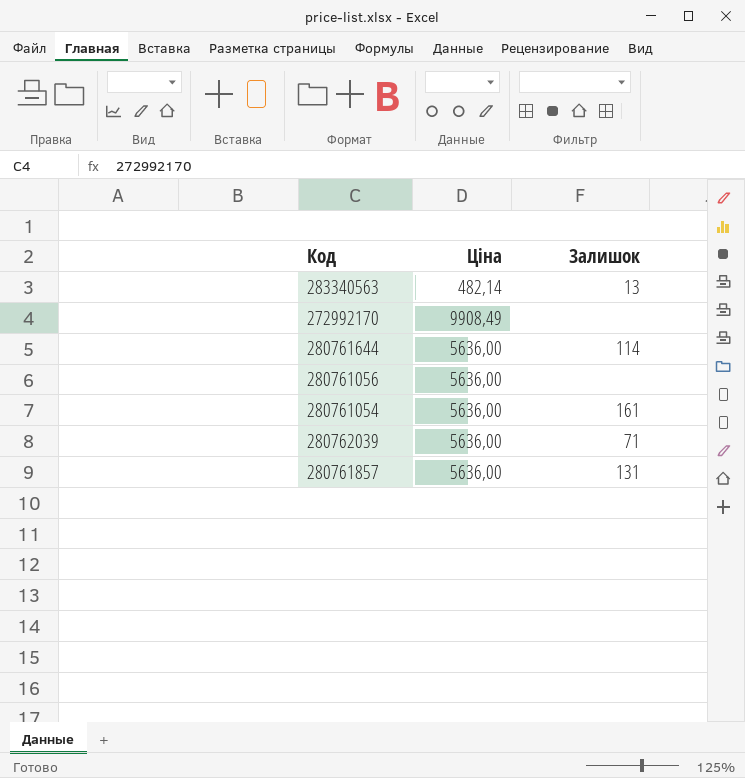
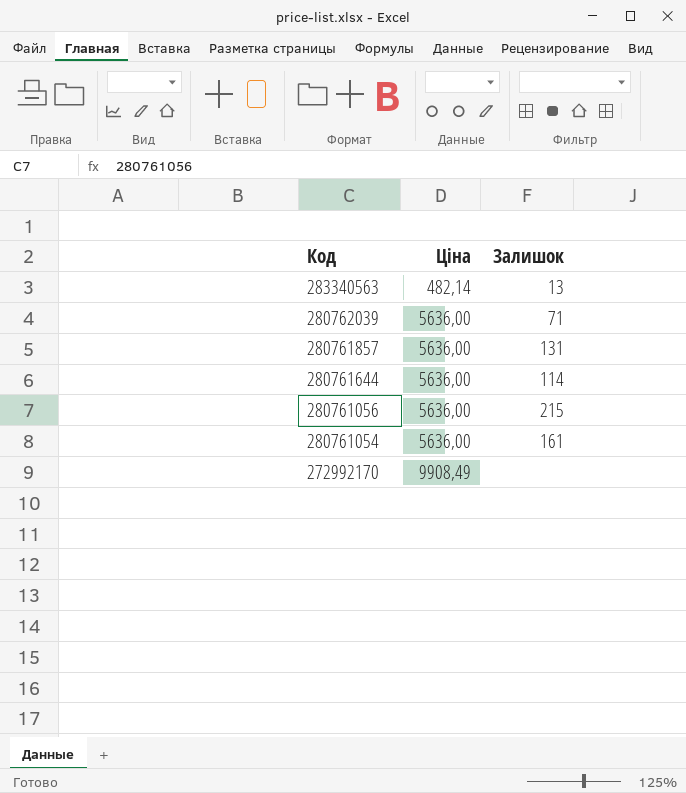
row order: none -> Код descending
280761056 | Залишок: none -> 215

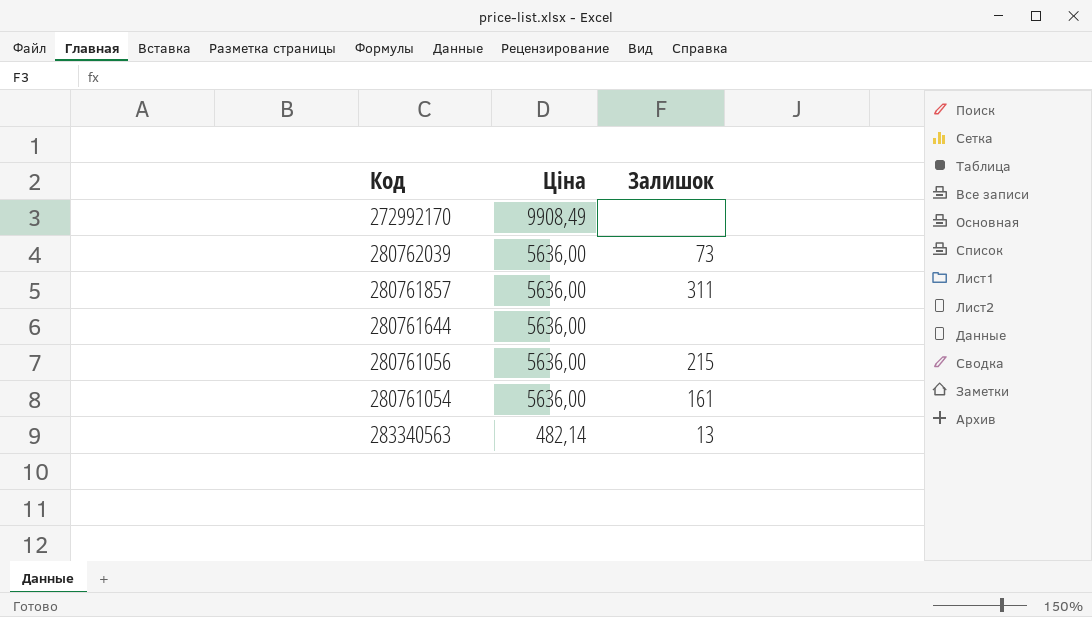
row order: Код descending -> Ціна descending
280762039 | Залишок: 71 -> 73
280761857 | Залишок: 131 -> 311
280761644 | Залишок: 114 -> none

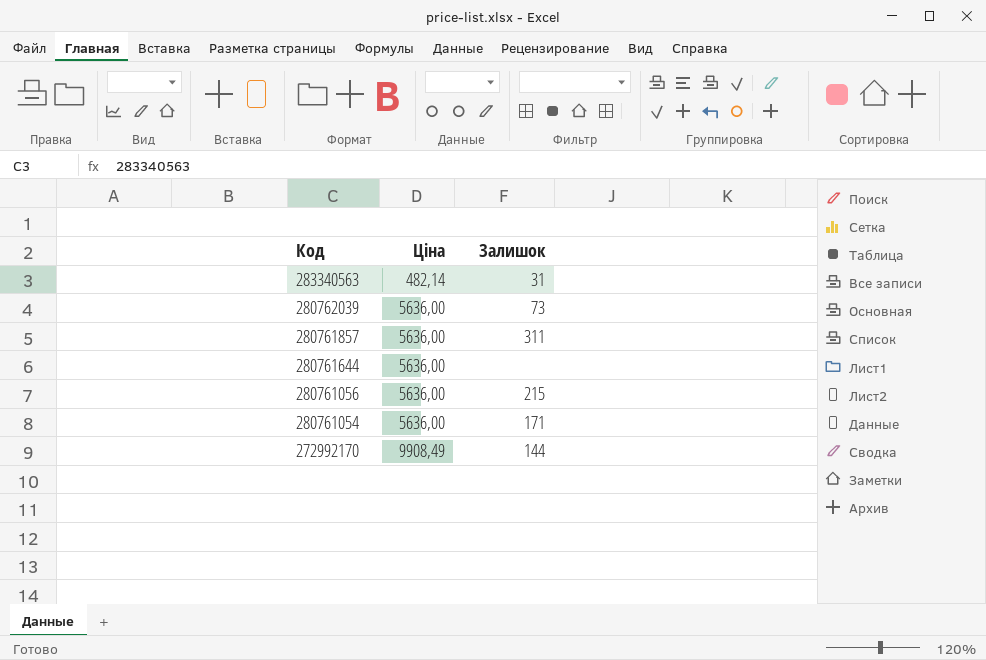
row order: Ціна descending -> Код descending
283340563 | Залишок: 13 -> 31
280761054 | Залишок: 161 -> 171
272992170 | Залишок: none -> 144

